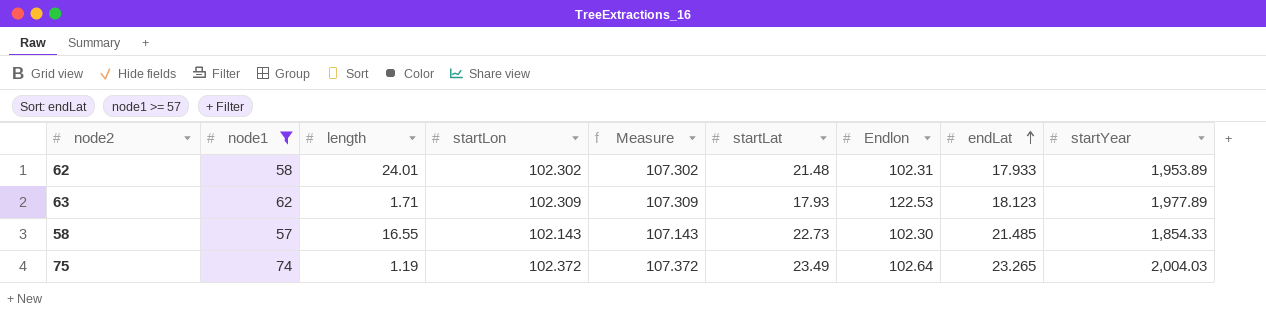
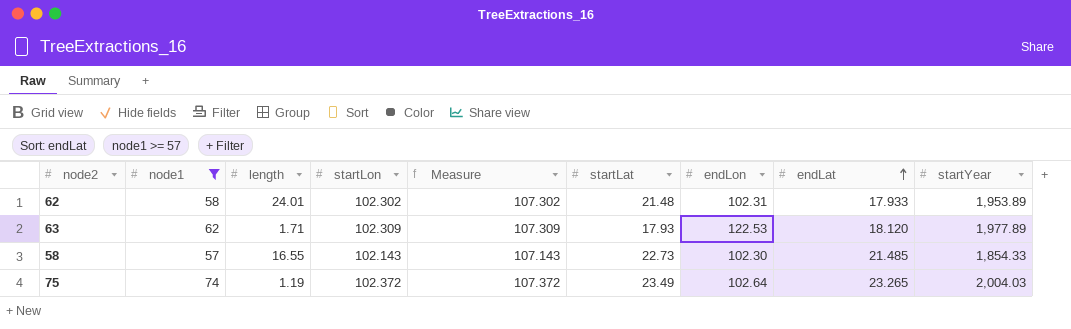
column name: Endlon -> endLon
63 | endLat: 18.123 -> 18.120

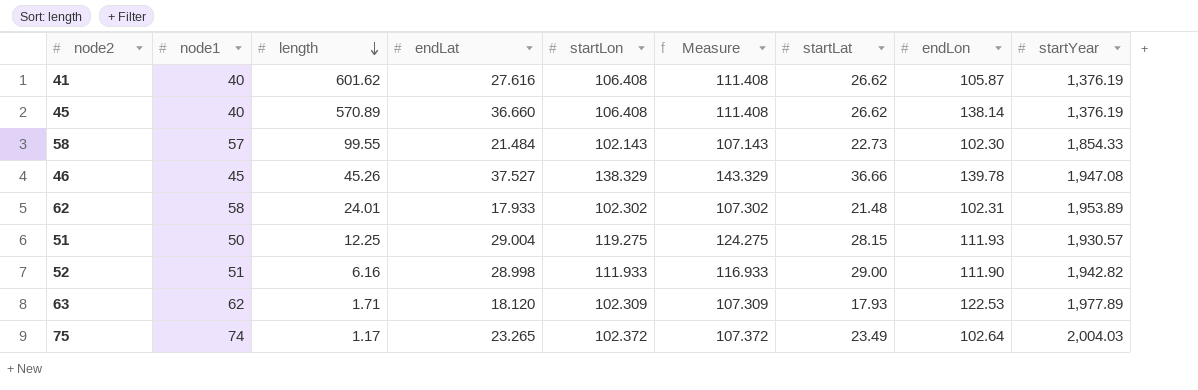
filter: node1 >= 57 -> none
row order: endLat ascending -> length descending
column endLat | position: 8 -> 4
58 | length: 16.55 -> 99.55
58 | endLat: 21.485 -> 21.484
75 | length: 1.19 -> 1.17

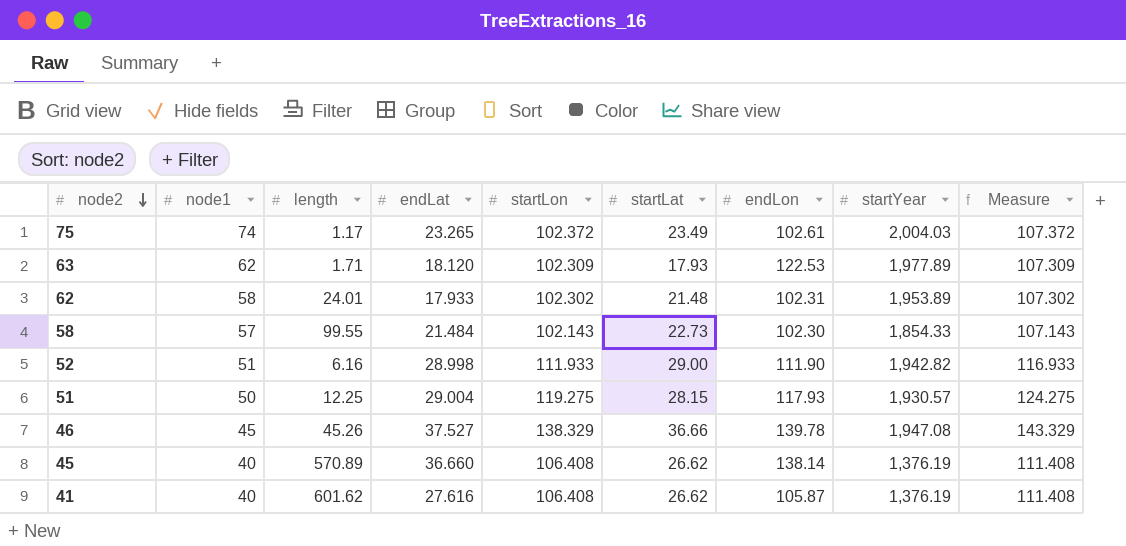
row order: length descending -> node2 descending
column Measure | position: 6 -> 9
75 | endLon: 102.64 -> 102.61
51 | endLon: 111.93 -> 117.93

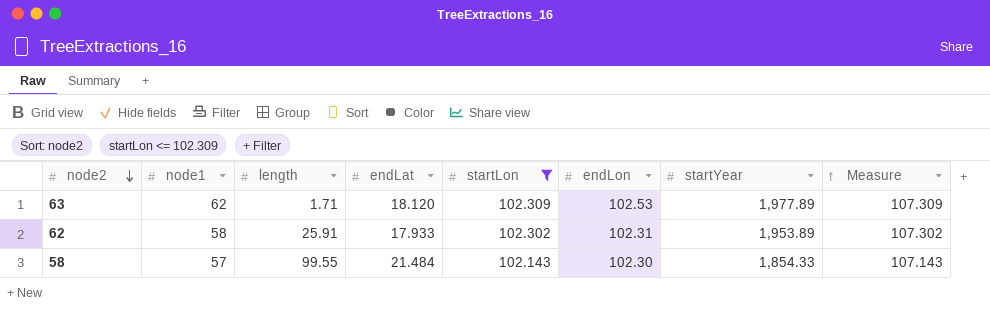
filter: none -> startLon <= 102.309
column startLat | position: 6 -> none
63 | endLon: 122.53 -> 102.53
62 | length: 24.01 -> 25.91

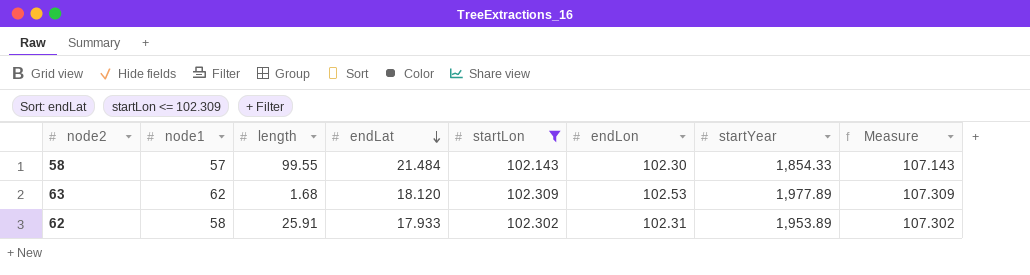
row order: node2 descending -> endLat descending
63 | length: 1.71 -> 1.68

